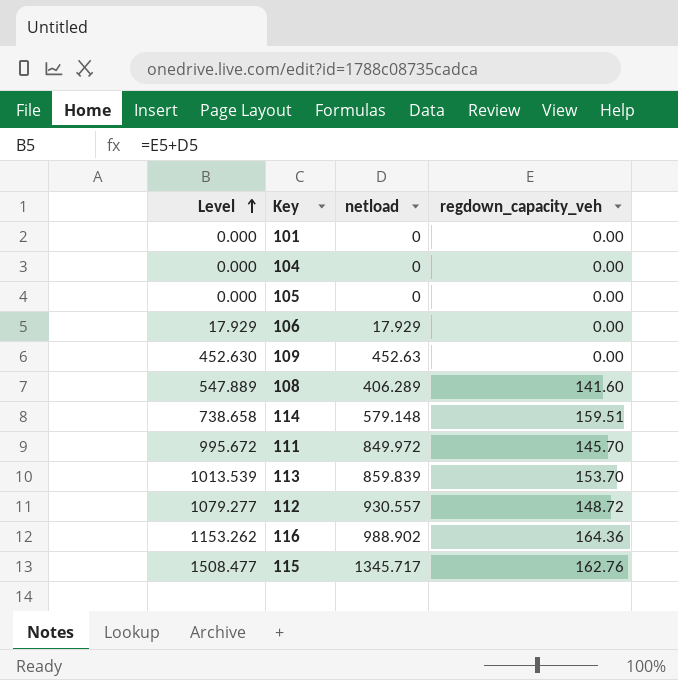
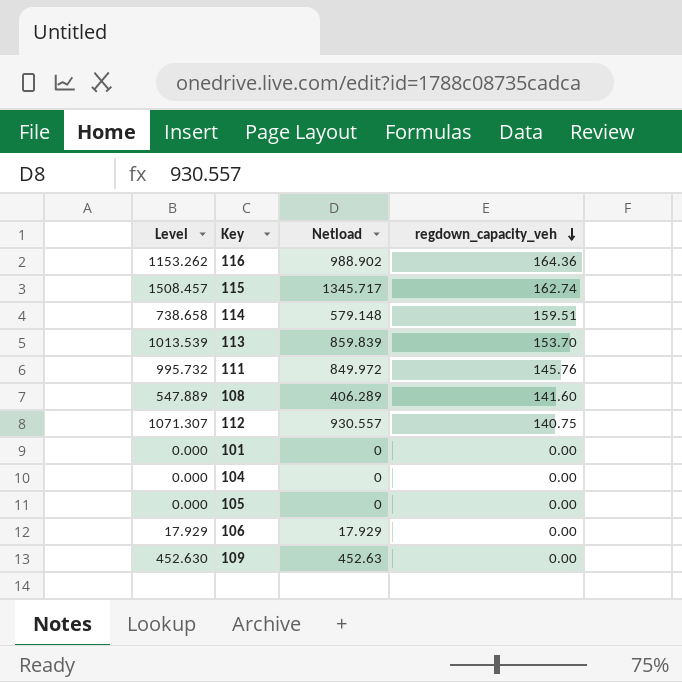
row order: Level ascending -> regdown_capacity_veh descending
column name: netload -> Netload
115 | Level: 1508.477 -> 1508.457
115 | regdown_capacity_veh: 162.76 -> 162.74
111 | Level: 995.672 -> 995.732
111 | regdown_capacity_veh: 145.70 -> 145.76
112 | Level: 1079.277 -> 1071.307
112 | regdown_capacity_veh: 148.72 -> 140.75

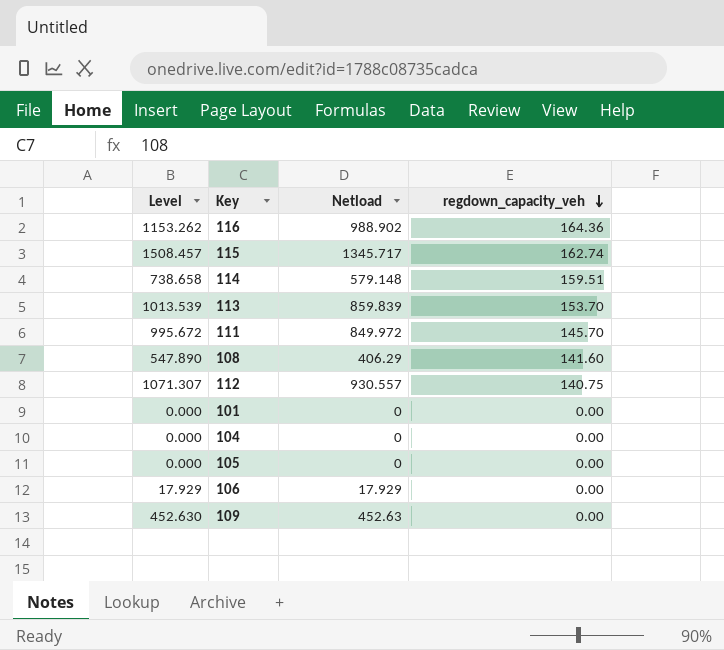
111 | Level: 995.732 -> 995.672
111 | regdown_capacity_veh: 145.76 -> 145.70
108 | Level: 547.889 -> 547.890
108 | Netload: 406.289 -> 406.29

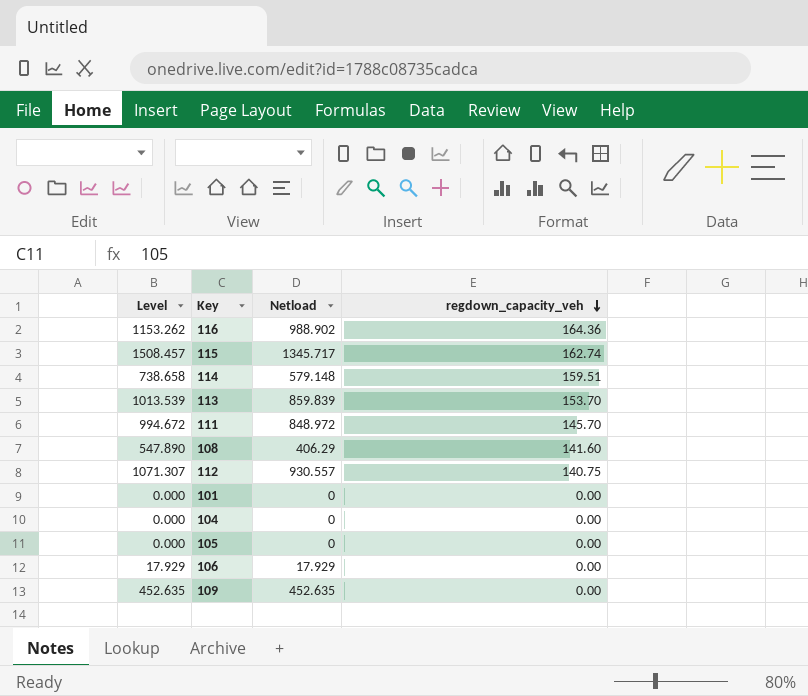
111 | Level: 995.672 -> 994.672
111 | Netload: 849.972 -> 848.972
109 | Level: 452.630 -> 452.635
109 | Netload: 452.63 -> 452.635

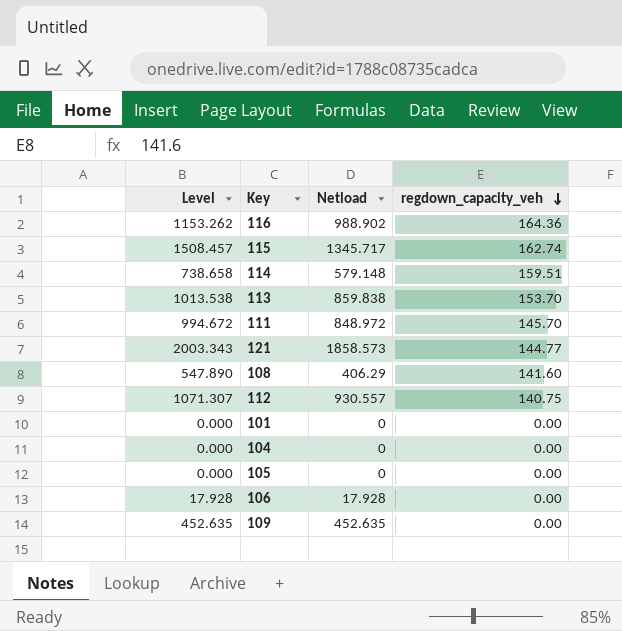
113 | Level: 1013.539 -> 1013.538
113 | Netload: 859.839 -> 859.838
row 121: none -> 2003.343 | 1858.573 | 144.77
106 | Level: 17.929 -> 17.928
106 | Netload: 17.929 -> 17.928

